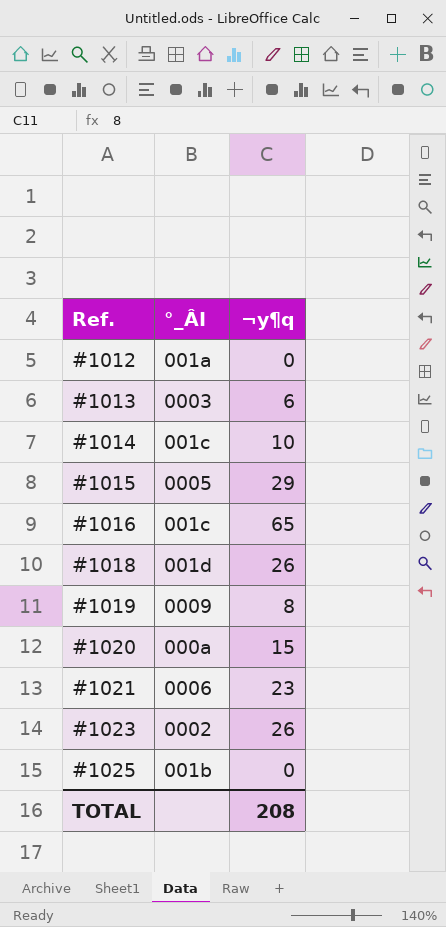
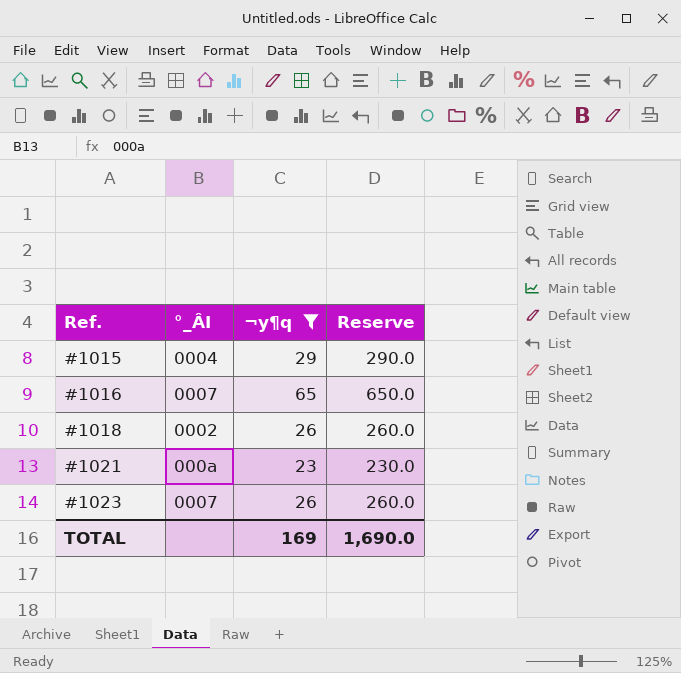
filter: none -> ¬y¶q >= 23
column Reserve | formula: none -> [¬y¶q] * 10
#1015 | °_ÂI: 0005 -> 0004
#1016 | °_ÂI: 001c -> 0007
#1018 | °_ÂI: 001d -> 0002
#1021 | °_ÂI: 0006 -> 000a
#1023 | °_ÂI: 0002 -> 0007
TOTAL | ¬y¶q: 208 -> 169

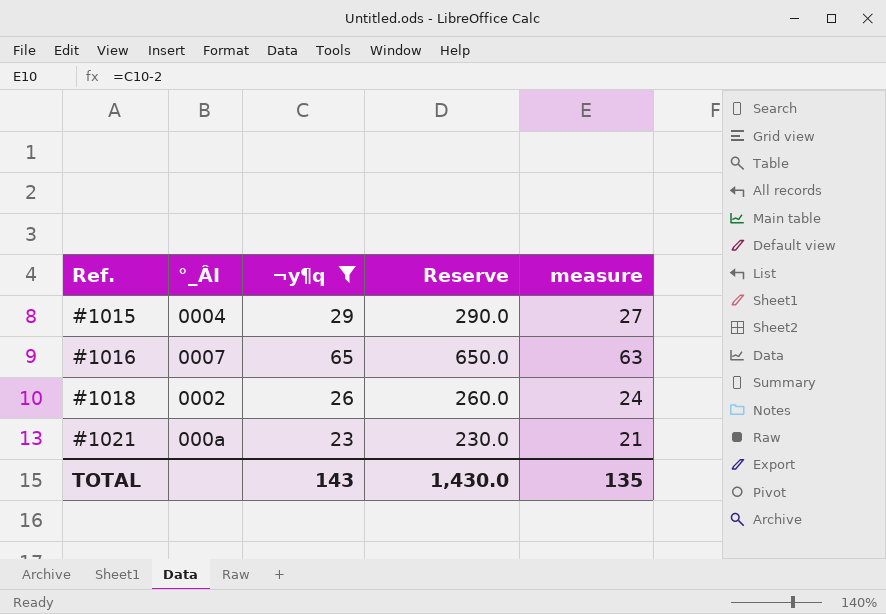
column measure | formula: none -> [¬y¶q] - 2
row #1023: 0007 | 26 | 260.0 -> none
TOTAL | ¬y¶q: 169 -> 143
TOTAL | Reserve: 1,690.0 -> 1,430.0

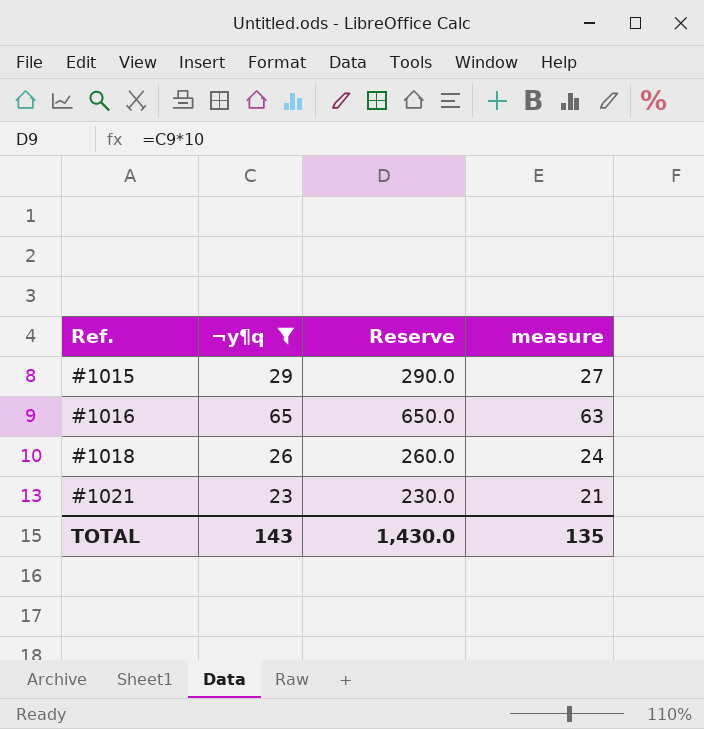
column °_ÂI | position: 2 -> none

